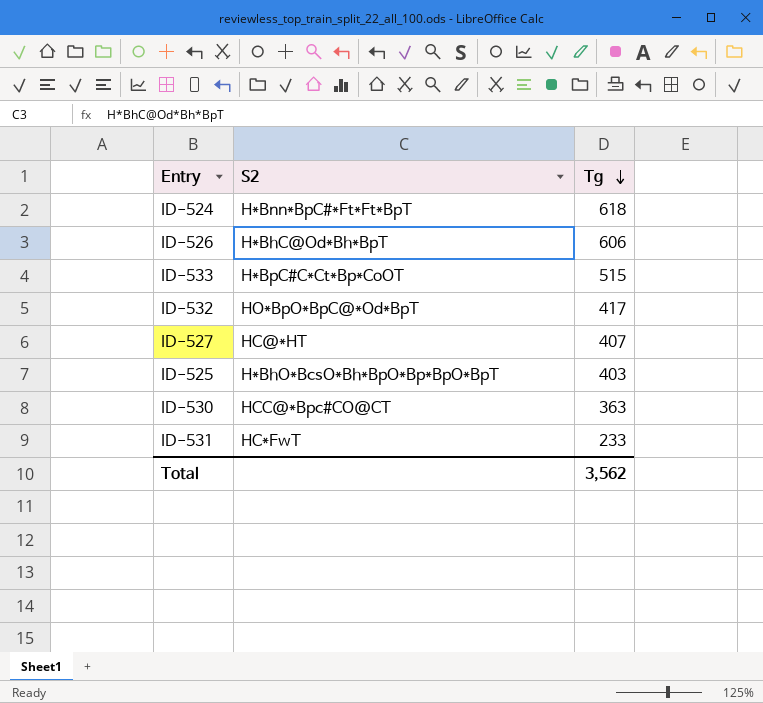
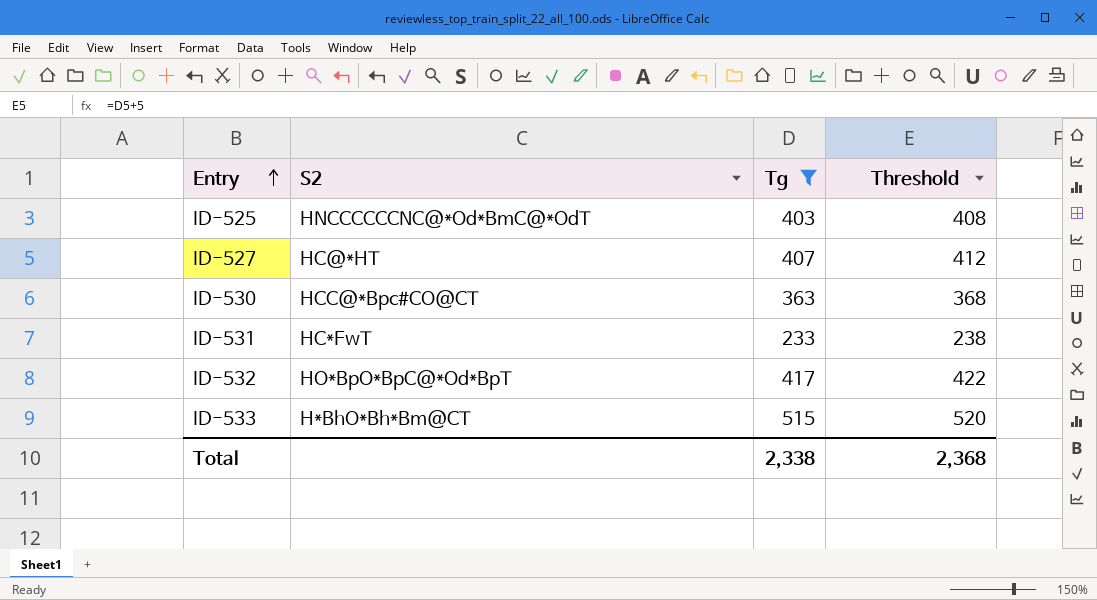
filter: none -> Tg <= 515
row order: Tg descending -> Entry ascending
column Threshold | formula: none -> [Tg] + 5
ID-525 | S2: H*BhO*BcsO*Bh*BpO*Bp*BpO*BpT -> HNCCCCCCNC@*Od*BmC@*OdT
ID-533 | S2: H*BpC#C*Ct*Bp*CoOT -> H*BhO*Bh*Bm@CT
Total | Tg: 3,562 -> 2,338

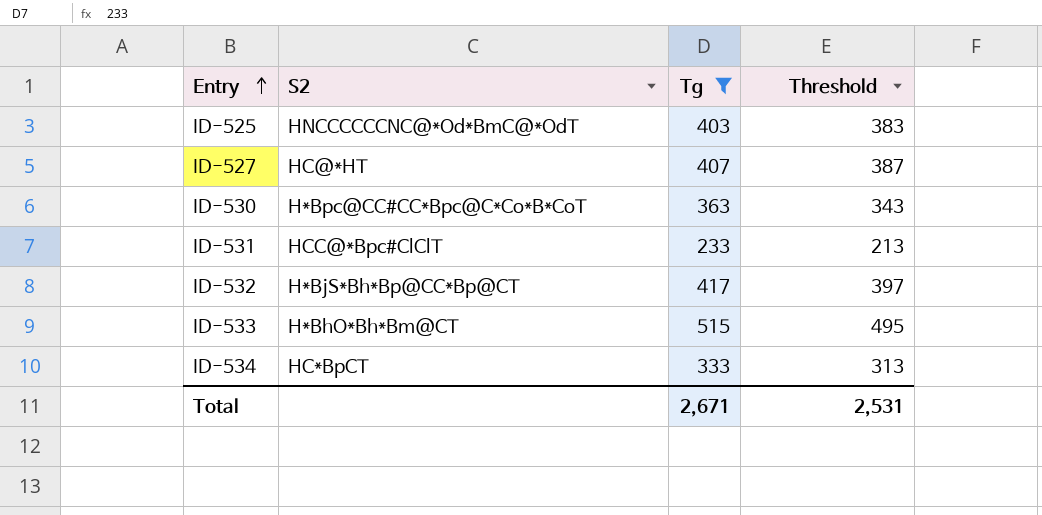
column Threshold | formula: [Tg] + 5 -> [Tg] - 20
ID-530 | S2: HCC@*Bpc#CO@CT -> H*Bpc@CC#CC*Bpc@C*Co*B*CoT
ID-531 | S2: HC*FwT -> HCC@*Bpc#ClClT
ID-532 | S2: HO*BpO*BpC@*Od*BpT -> H*BjS*Bh*Bp@CC*Bp@CT
row ID-534: none -> HC*BpCT | 333 | 313
Total | Tg: 2,338 -> 2,671
Total | Threshold: 2,368 -> 2,531

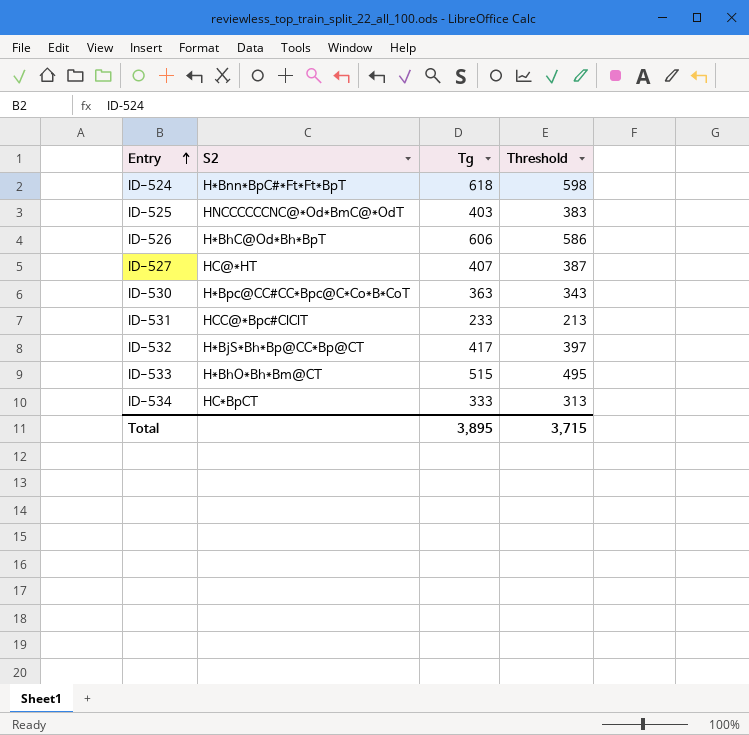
filter: Tg <= 515 -> none
Total | Tg: 2,671 -> 3,895
Total | Threshold: 2,531 -> 3,715

